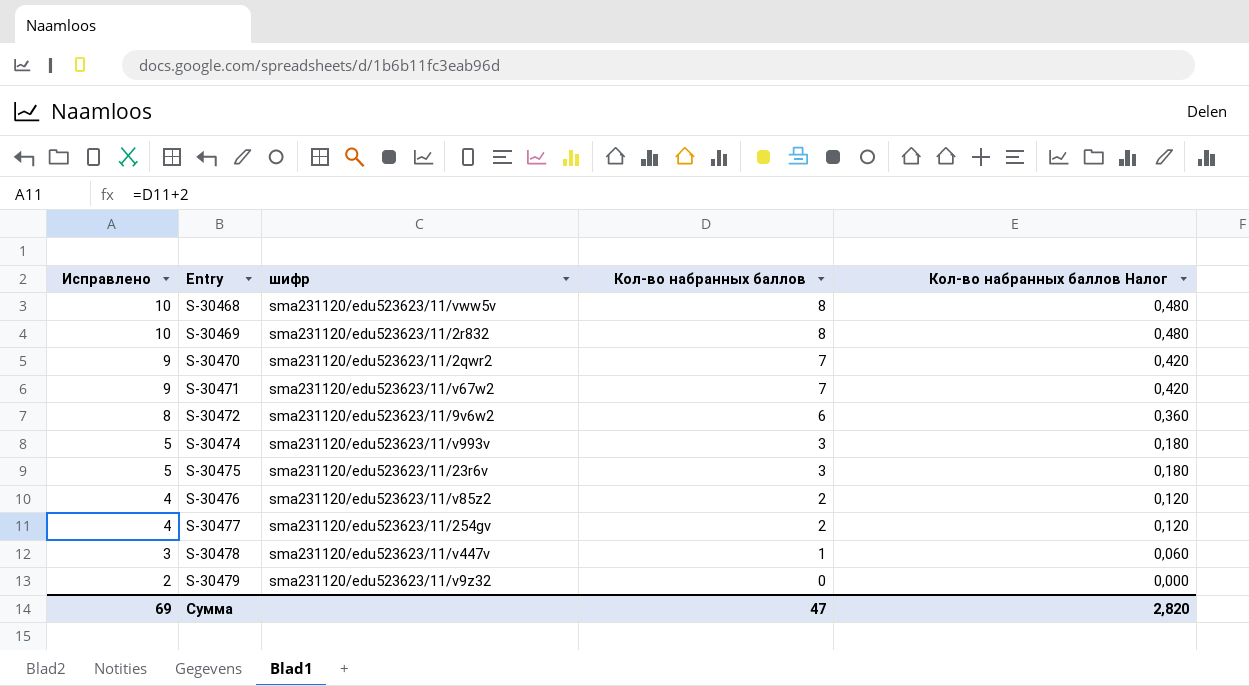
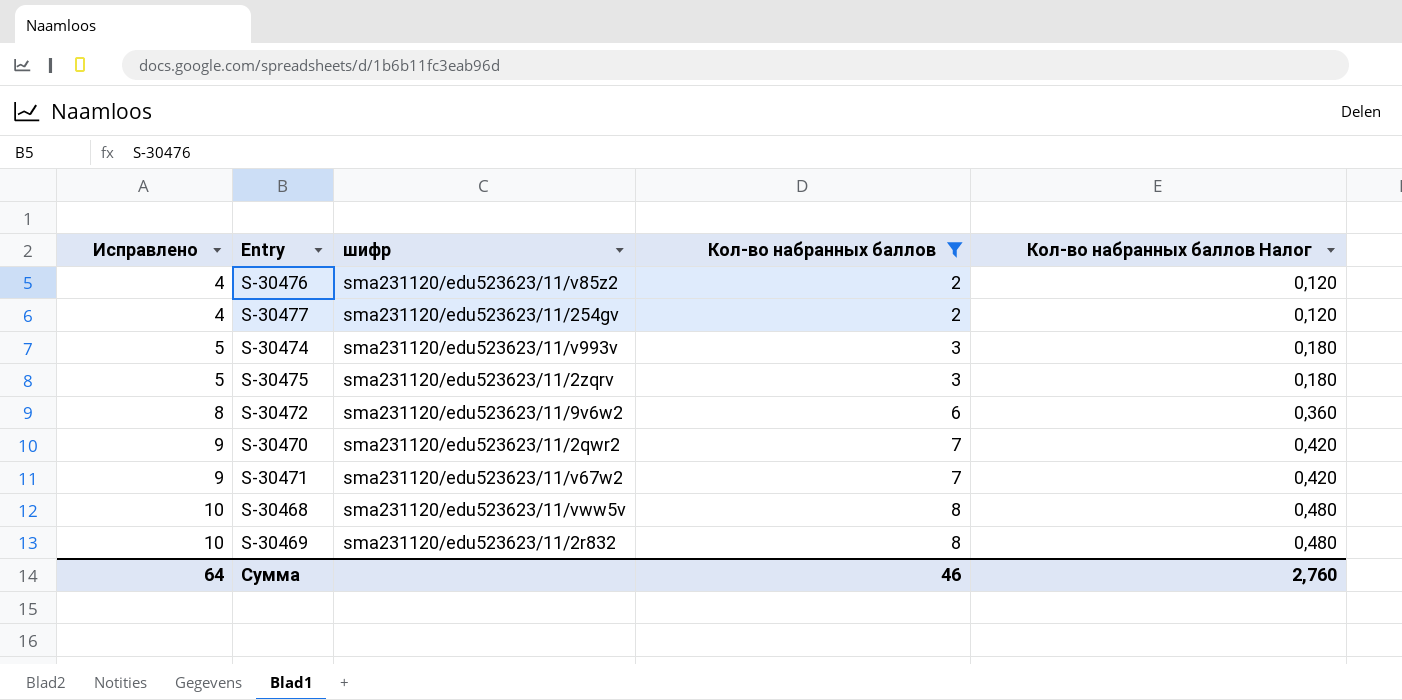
filter: none -> Кол-во набранных баллов >= 2
row order: Исправлено descending -> Исправлено ascending
S-30475 | шифр: sma231120/edu523623/11/23r6v -> sma231120/edu523623/11/2zqrv
Сумма | Исправлено: 69 -> 64
Сумма | Кол-во набранных баллов: 47 -> 46
Сумма | Кол-во набранных баллов Налог: 2,820 -> 2,760

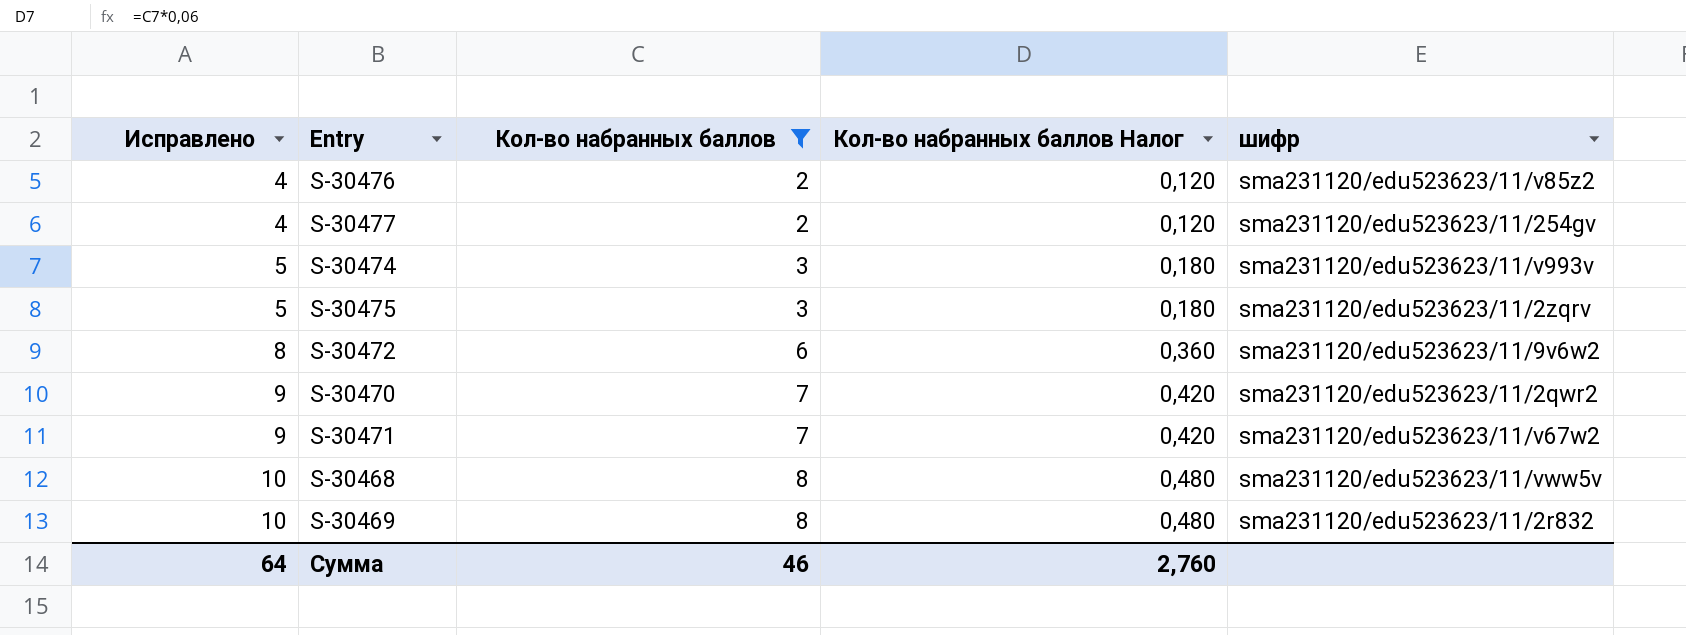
column шифр | position: 3 -> 5

